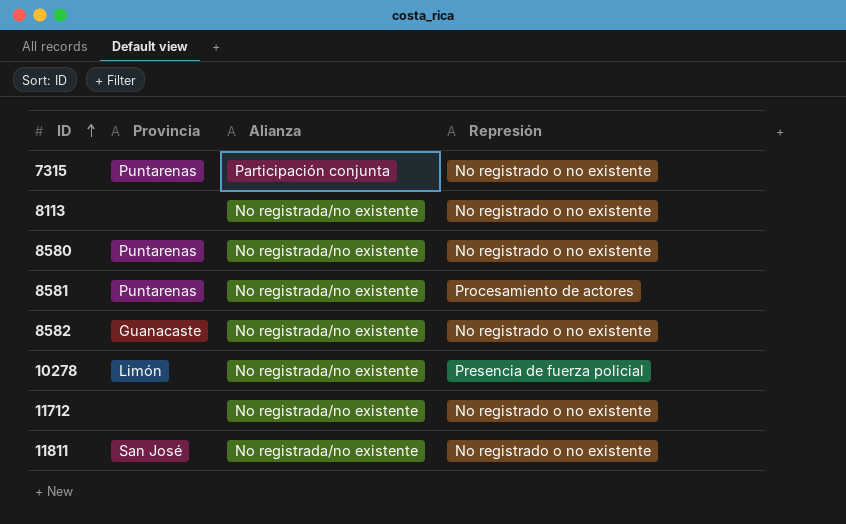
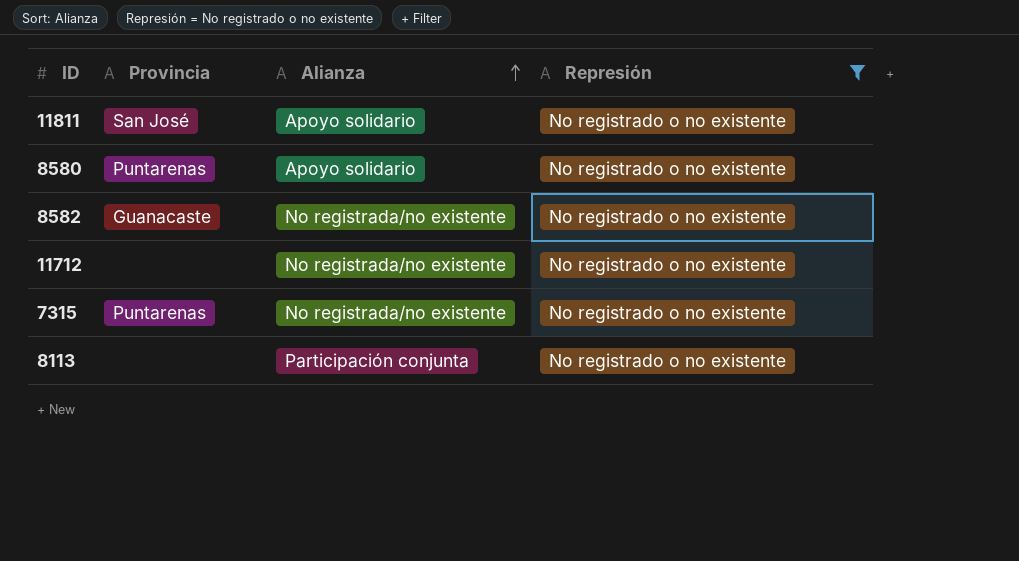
filter: none -> Represión = No registrado o no existente
row order: ID ascending -> Alianza ascending
11811 | Alianza: No registrada/no existente -> Apoyo solidario
8580 | Alianza: No registrada/no existente -> Apoyo solidario
7315 | Alianza: Participación conjunta -> No registrada/no existente
8113 | Alianza: No registrada/no existente -> Participación conjunta

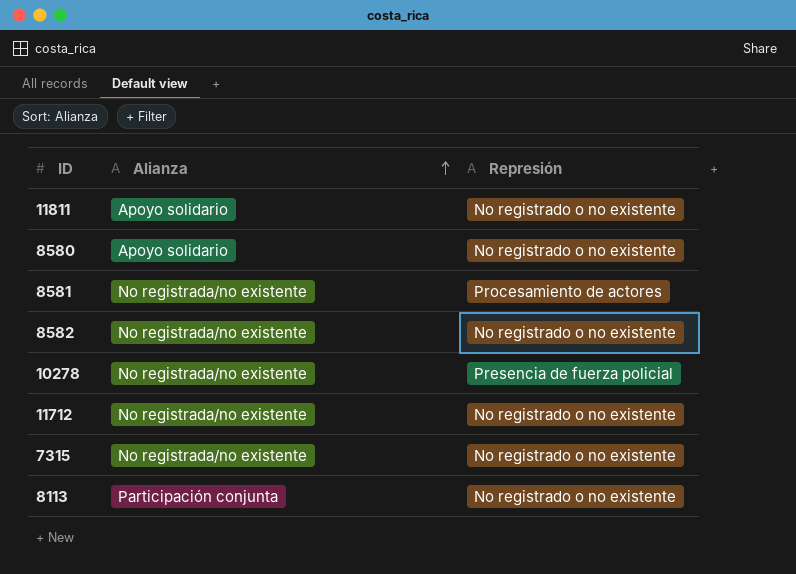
filter: Represión = No registrado o no existente -> none
column Provincia | position: 2 -> none

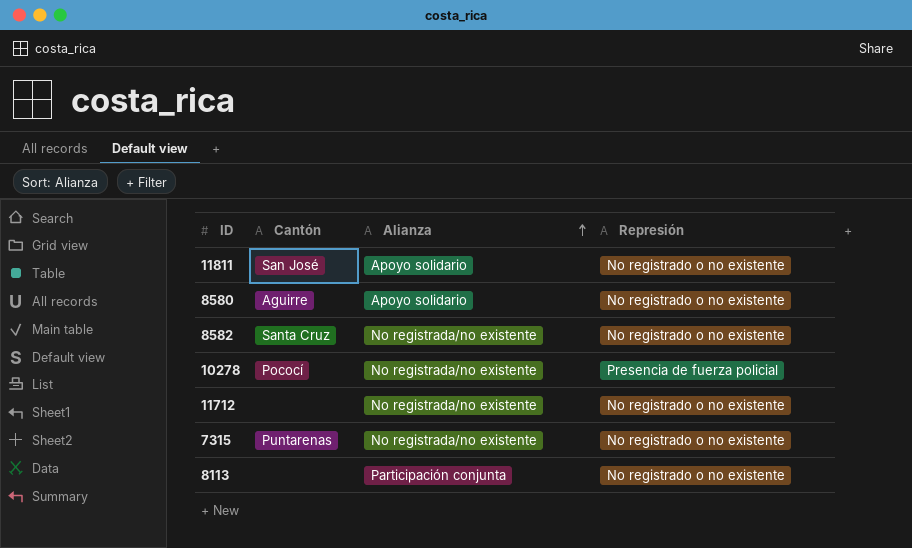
column Cantón | position: none -> 2
row 8581: No registrada/no existente | Procesamiento de actores -> none

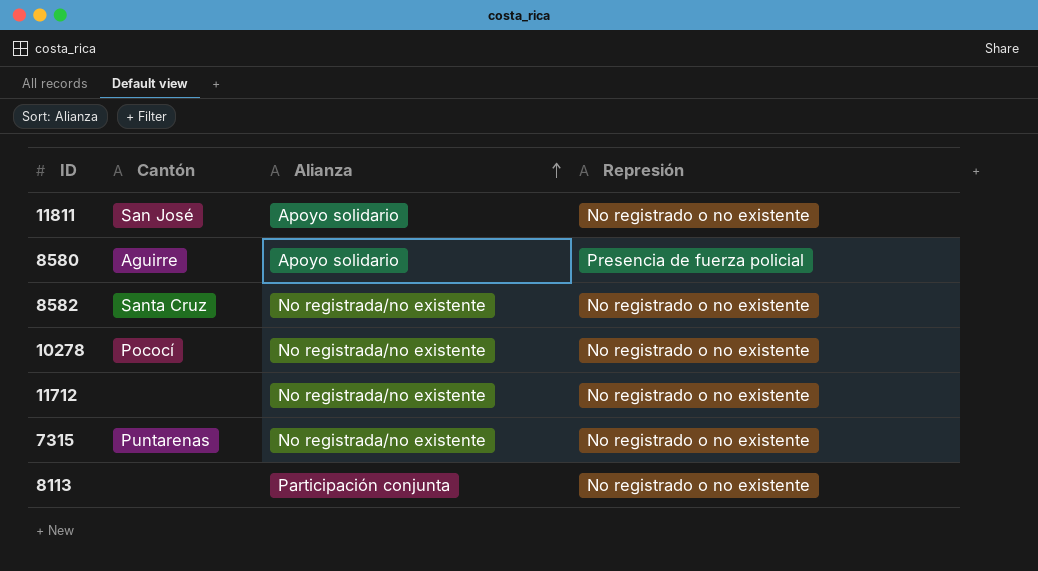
8580 | Represión: No registrado o no existente -> Presencia de fuerza policial
10278 | Represión: Presencia de fuerza policial -> No registrado o no existente

